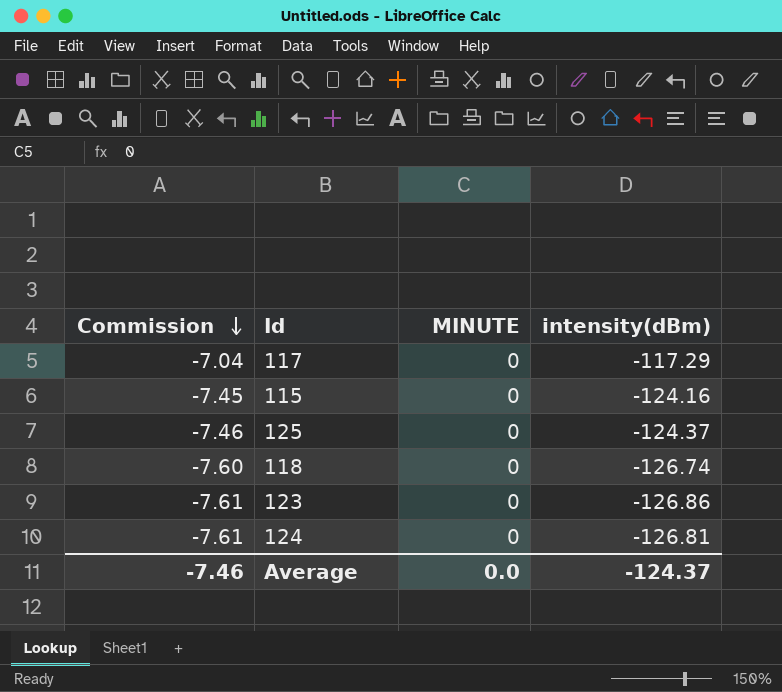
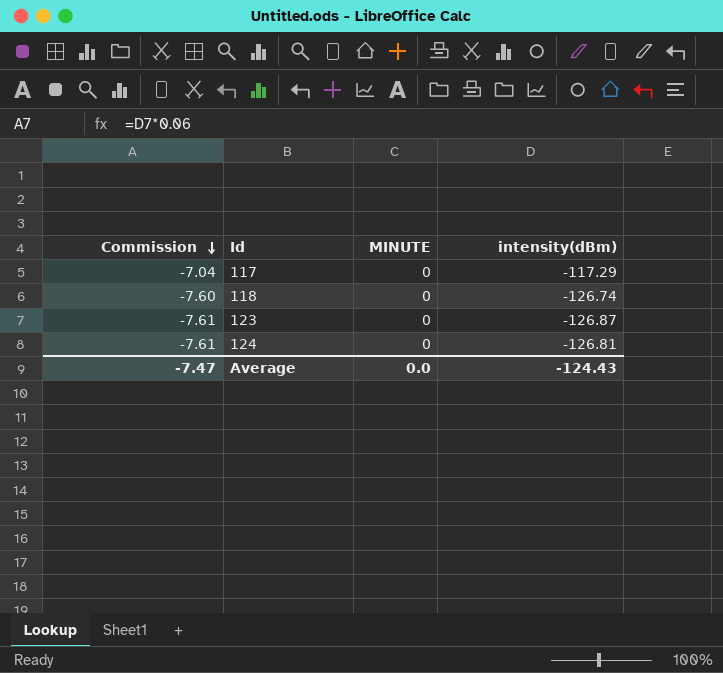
row 115: -7.45 | 0 | -124.16 -> none
row 125: -7.46 | 0 | -124.37 -> none
123 | intensity(dBm): -126.86 -> -126.87
Average | Commission: -7.46 -> -7.47
Average | intensity(dBm): -124.37 -> -124.43

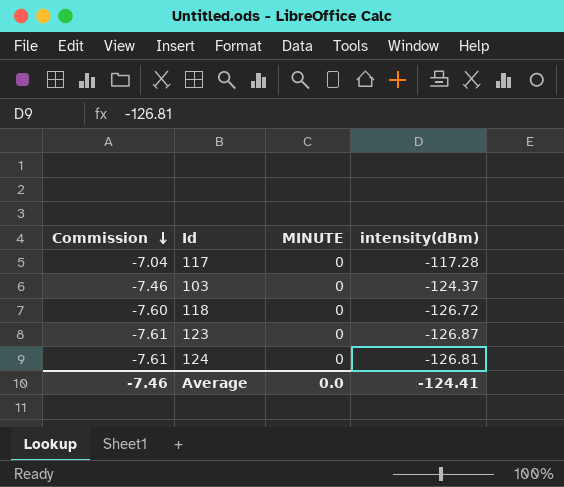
117 | intensity(dBm): -117.29 -> -117.28
row 103: none -> -7.46 | 0 | -124.37
118 | intensity(dBm): -126.74 -> -126.72
Average | Commission: -7.47 -> -7.46
Average | intensity(dBm): -124.43 -> -124.41

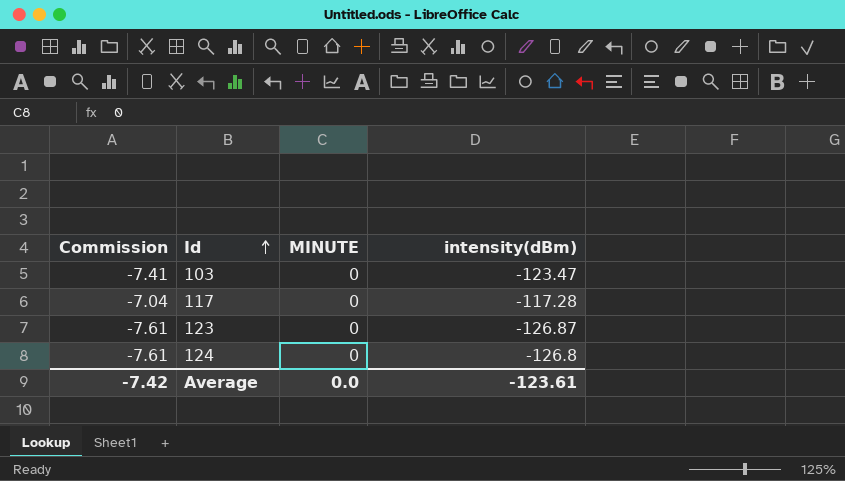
row order: Commission descending -> Id ascending
row 118: -7.60 | 0 | -126.72 -> none
103 | Commission: -7.46 -> -7.41
103 | intensity(dBm): -124.37 -> -123.47
124 | intensity(dBm): -126.81 -> -126.8
Average | Commission: -7.46 -> -7.42
Average | intensity(dBm): -124.41 -> -123.61

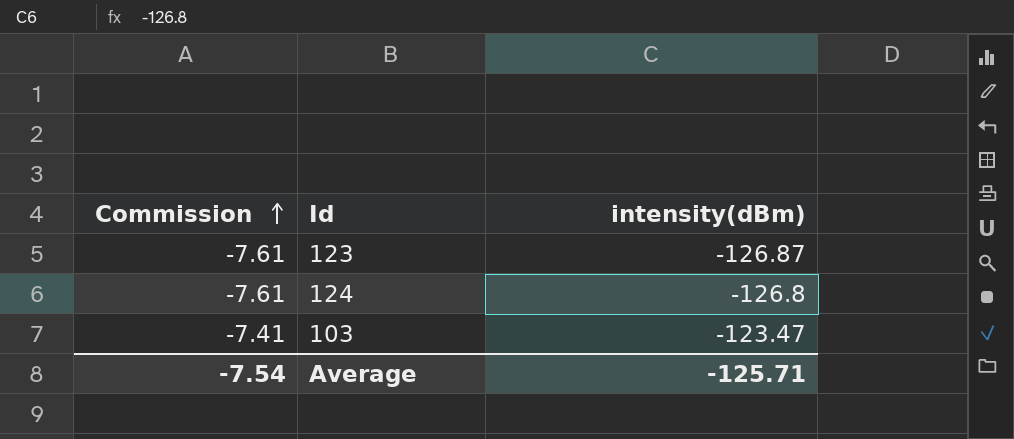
row order: Id ascending -> Commission ascending
column MINUTE | position: 3 -> none
row 117: -7.04 | 0 | -117.28 -> none
Average | Commission: -7.42 -> -7.54
Average | intensity(dBm): -123.61 -> -125.71

